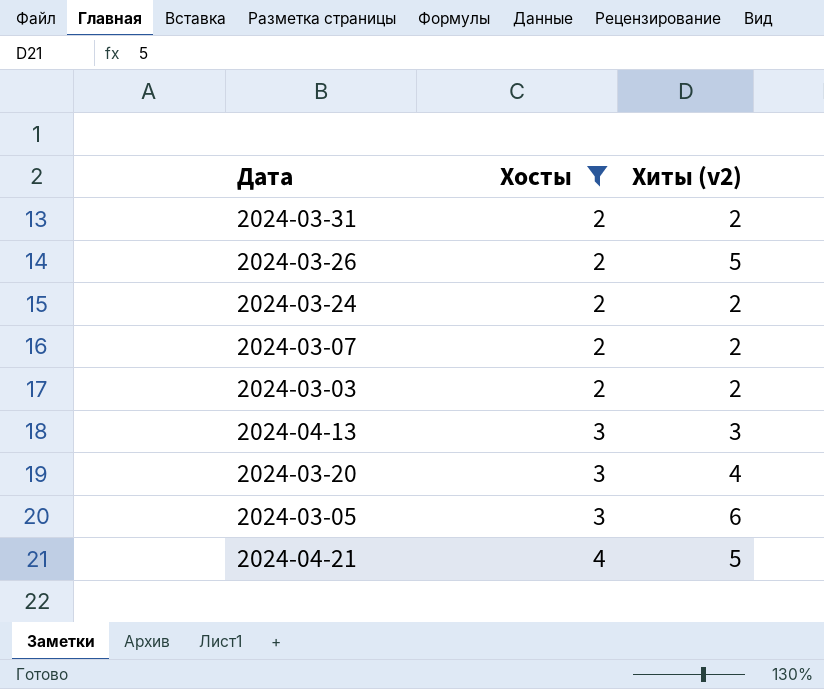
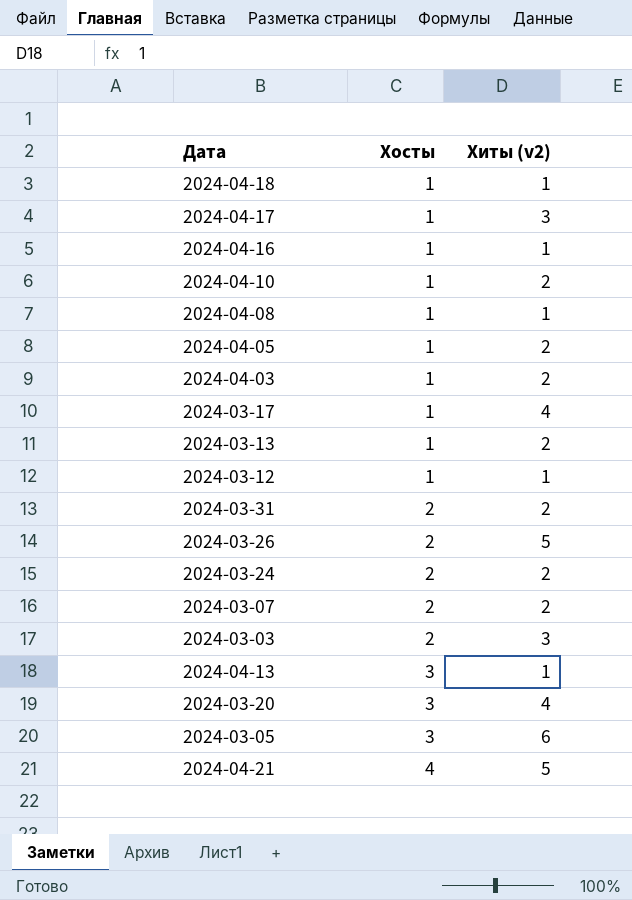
filter: Хосты != 1 -> none
2024-03-03 | Хиты (v2): 2 -> 3
2024-04-13 | Хиты (v2): 3 -> 1

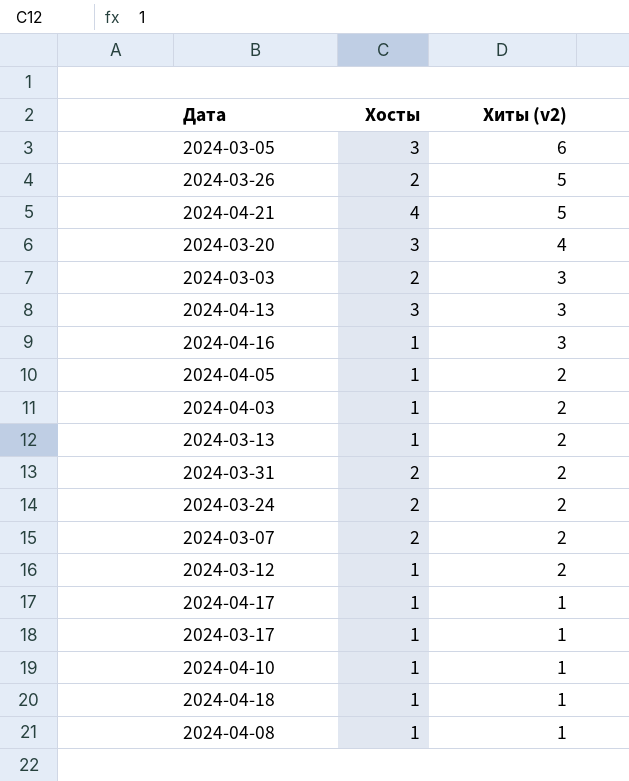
row order: Хосты ascending -> Хиты (v2) descending
2024-04-13 | Хиты (v2): 1 -> 3
2024-04-16 | Хиты (v2): 1 -> 3
2024-03-12 | Хиты (v2): 1 -> 2
2024-04-17 | Хиты (v2): 3 -> 1
2024-03-17 | Хиты (v2): 4 -> 1
2024-04-10 | Хиты (v2): 2 -> 1

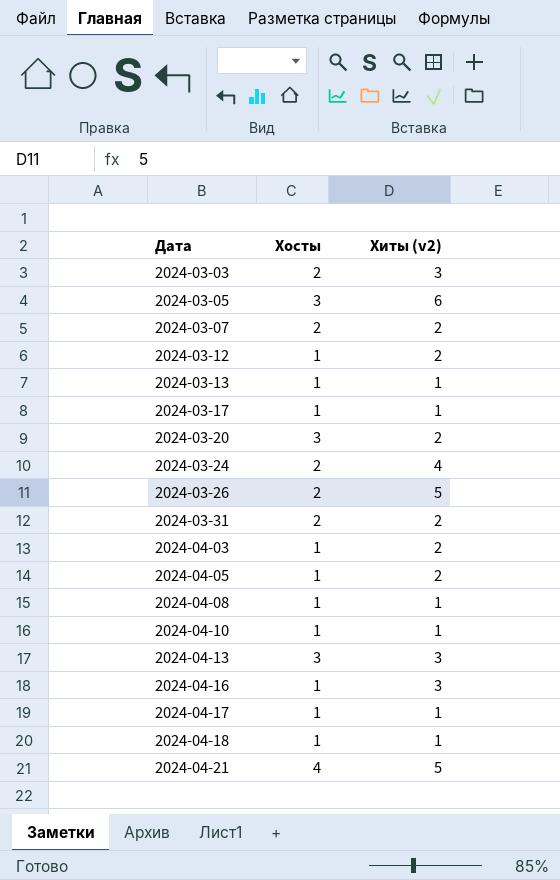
row order: Хиты (v2) descending -> Дата ascending
2024-03-13 | Хиты (v2): 2 -> 1
2024-03-20 | Хиты (v2): 4 -> 2
2024-03-24 | Хиты (v2): 2 -> 4

